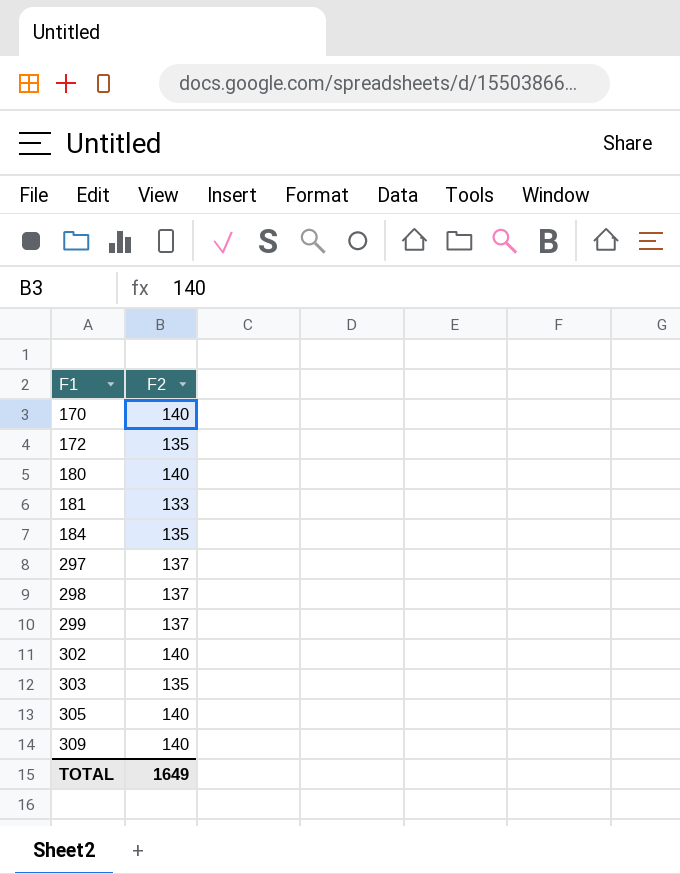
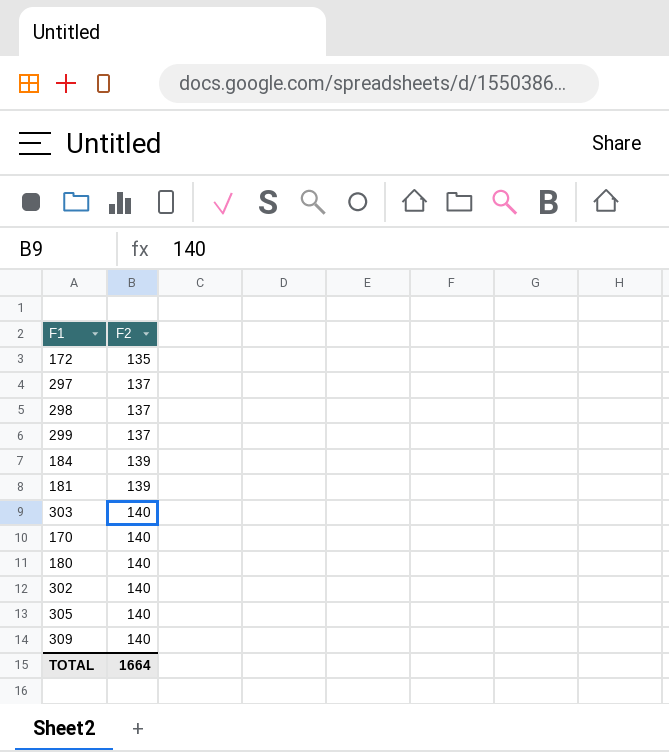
row order: F1 ascending -> F2 ascending
184 | F2: 135 -> 139
181 | F2: 133 -> 139
303 | F2: 135 -> 140
TOTAL | F2: 1649 -> 1664

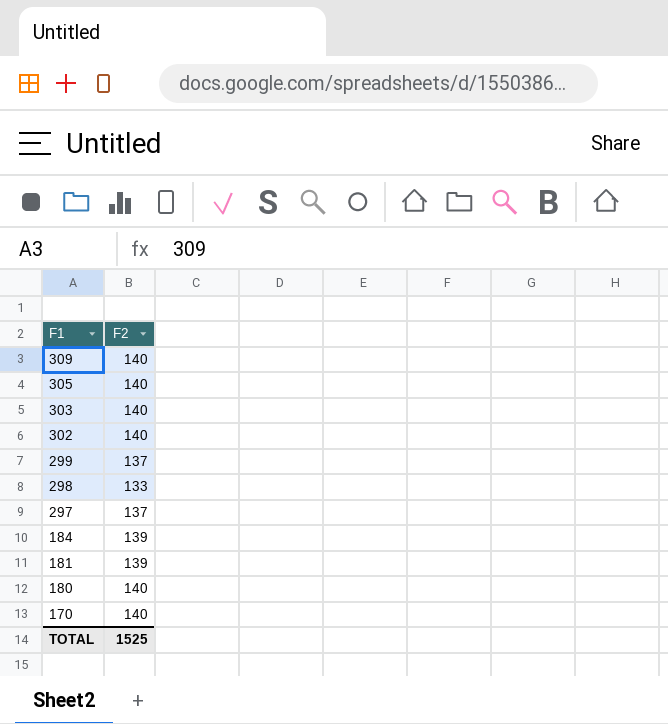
row order: F2 ascending -> F1 descending
row 172: 135 -> none
298 | F2: 137 -> 133
TOTAL | F2: 1664 -> 1525

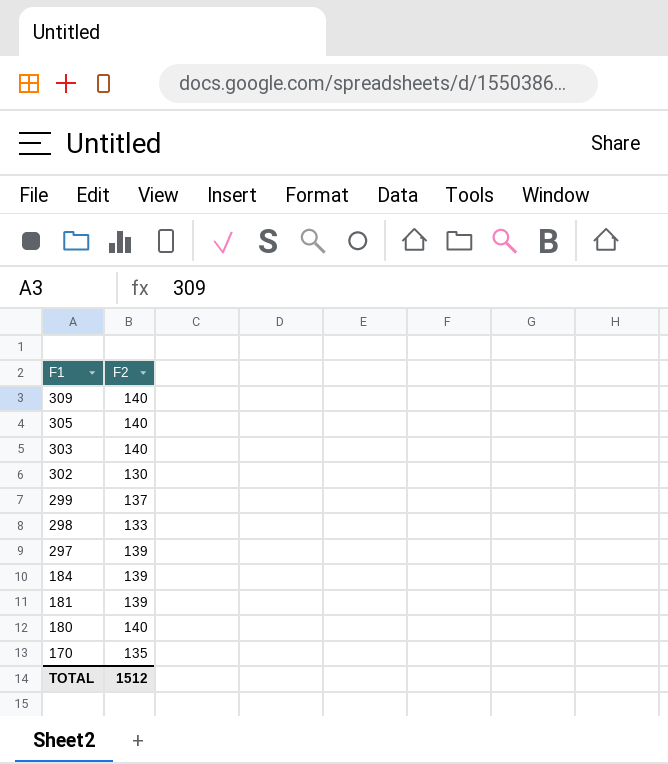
302 | F2: 140 -> 130
297 | F2: 137 -> 139
170 | F2: 140 -> 135
TOTAL | F2: 1525 -> 1512

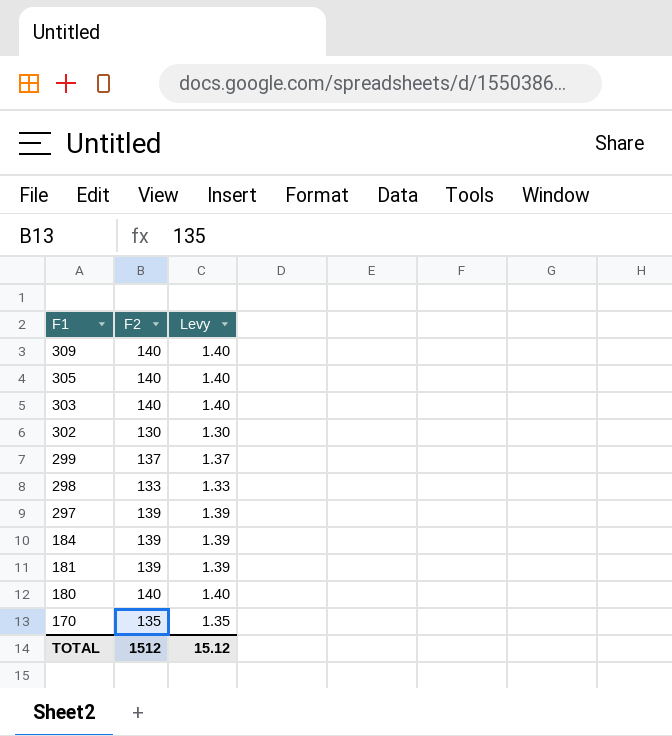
column Levy | formula: none -> [F2] * 0.01

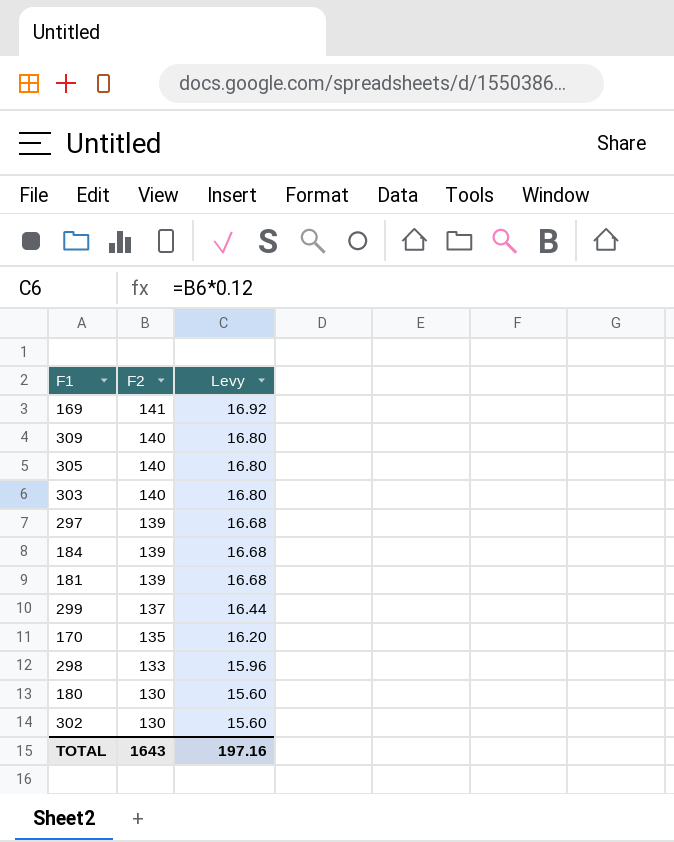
row order: F1 descending -> F2 descending
column Levy | formula: [F2] * 0.01 -> [F2] * 0.12
row 169: none -> 141 | 16.92
180 | F2: 140 -> 130
TOTAL | F2: 1512 -> 1643
TOTAL | Levy: 15.12 -> 197.16

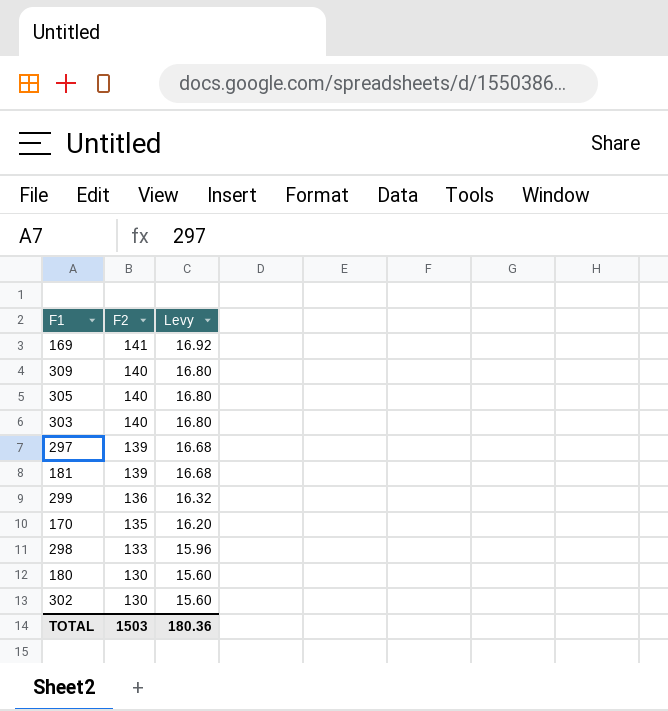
row 184: 139 | 16.68 -> none
299 | F2: 137 -> 136
299 | Levy: 16.44 -> 16.32
TOTAL | F2: 1643 -> 1503
TOTAL | Levy: 197.16 -> 180.36

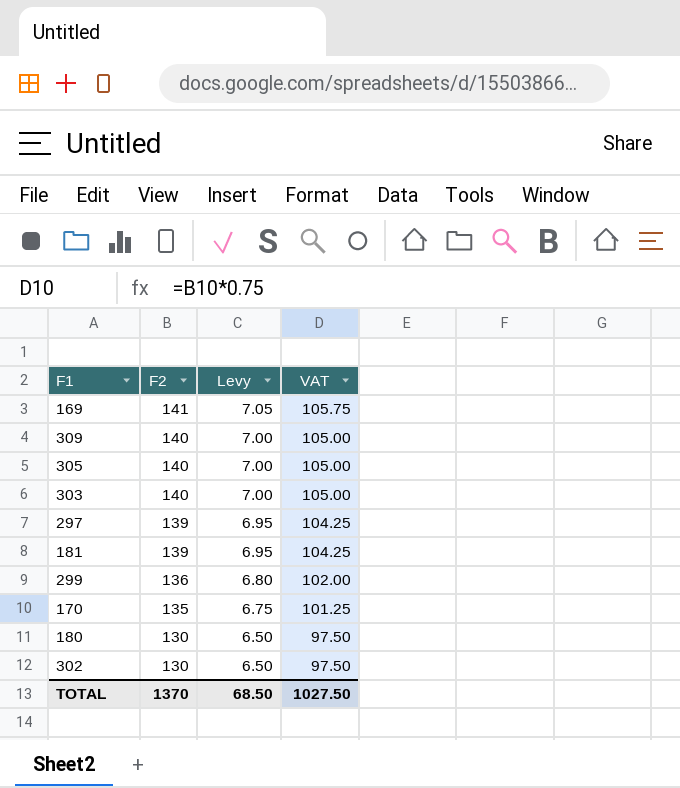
column Levy | formula: [F2] * 0.12 -> [F2] * 0.05
column VAT | formula: none -> [F2] * 0.75
row 298: 133 | 15.96 -> none
TOTAL | F2: 1503 -> 1370
TOTAL | Levy: 180.36 -> 68.50

